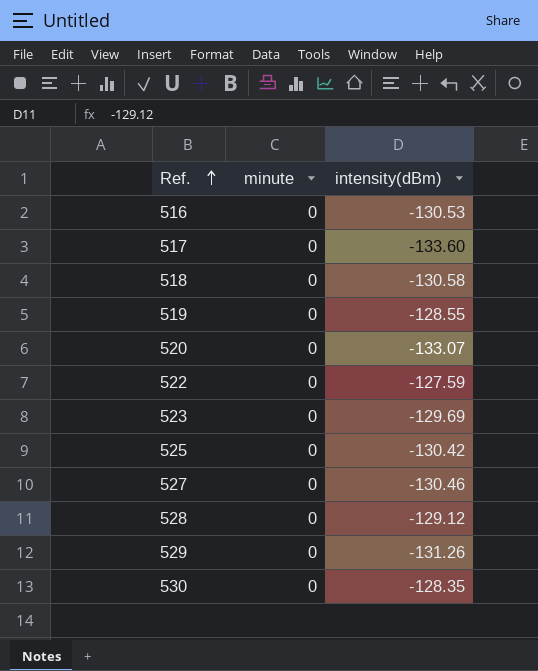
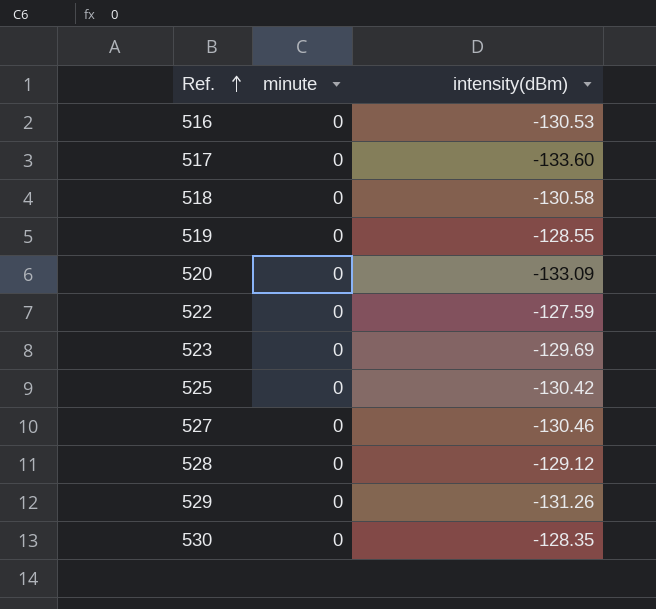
520 | intensity(dBm): -133.07 -> -133.09

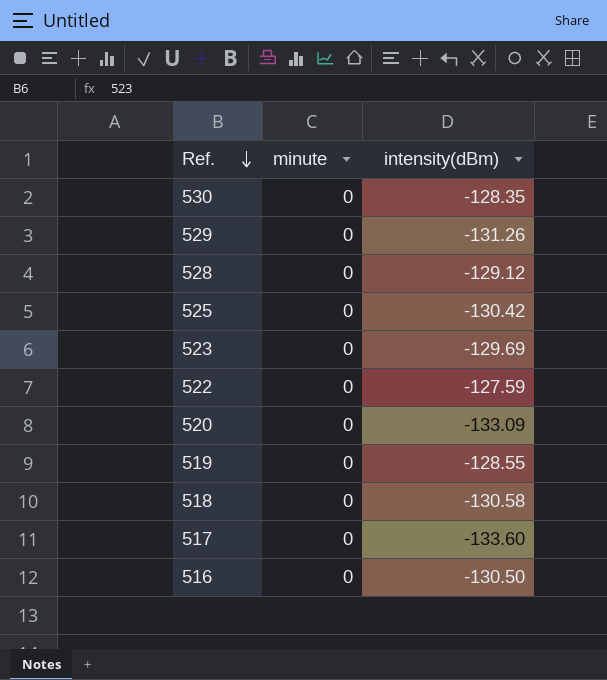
row order: Ref. ascending -> Ref. descending
row 527: 0 | -130.46 -> none
516 | intensity(dBm): -130.53 -> -130.50

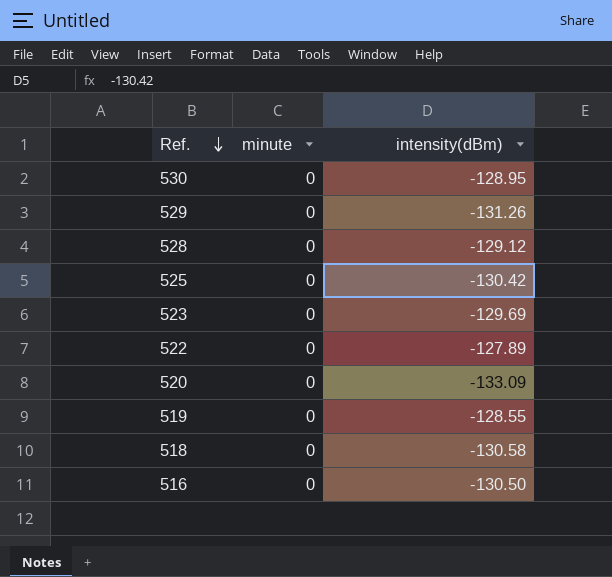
row 517: 0 | -133.60 -> none
530 | intensity(dBm): -128.35 -> -128.95
522 | intensity(dBm): -127.59 -> -127.89

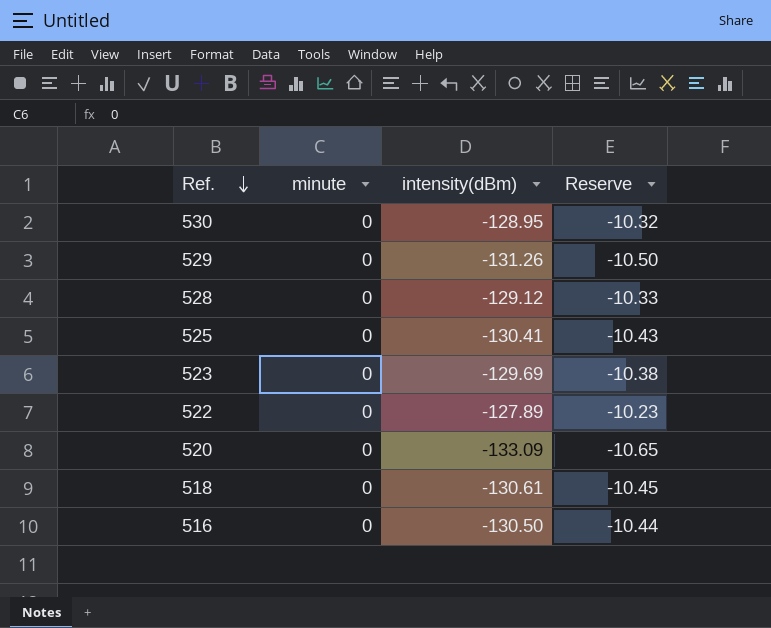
column Reserve | formula: none -> [intensity(dBm)] * 0.08
row 519: 0 | -128.55 -> none
525 | intensity(dBm): -130.42 -> -130.41
518 | intensity(dBm): -130.58 -> -130.61

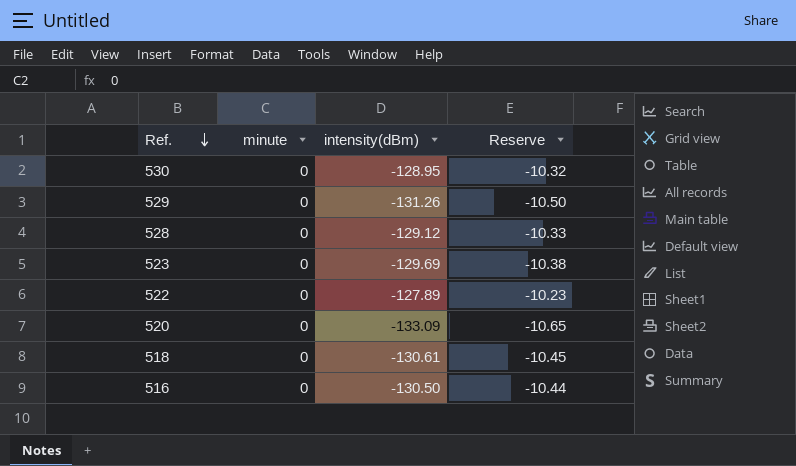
row 525: 0 | -130.41 | -10.43 -> none

